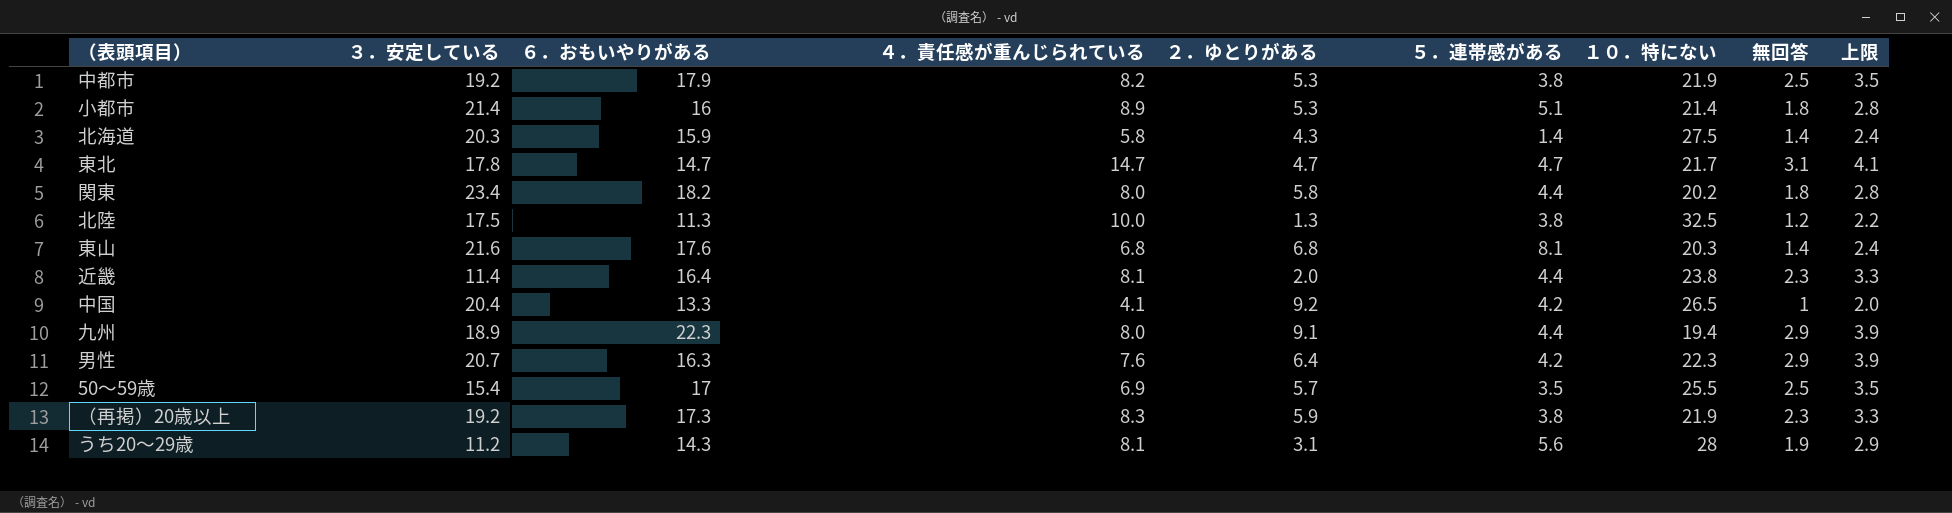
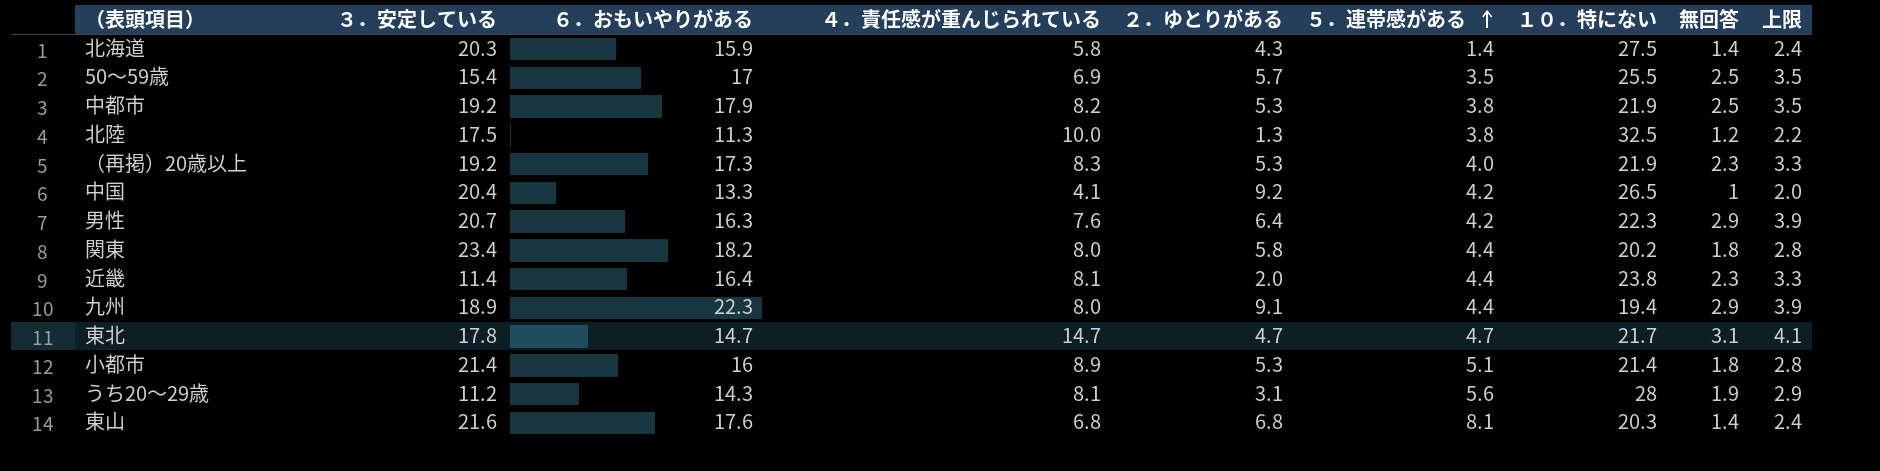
row order: none -> ５．連帯感がある ascending
（再掲）20歳以上 | ２．ゆとりがある: 5.9 -> 5.3
（再掲）20歳以上 | ５．連帯感がある: 3.8 -> 4.0

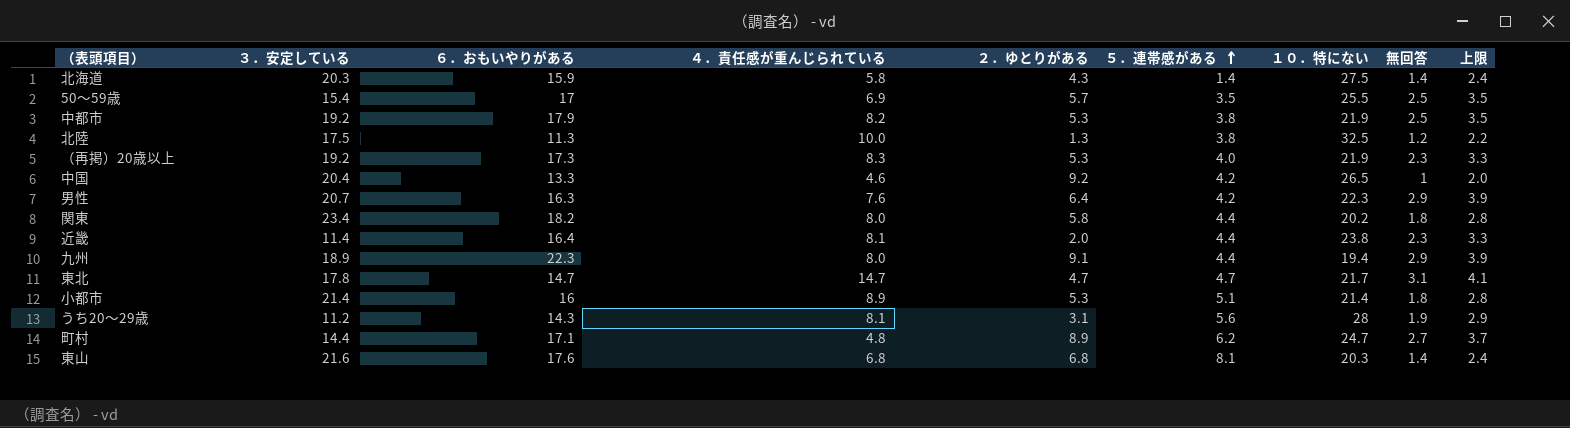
中国 | ４．責任感が重んじられている: 4.1 -> 4.6
row 町村: none -> 14.4 | 17.1 | 4.8 | 8.9 | 6.2 | 24.7 | 2.7 | 3.7

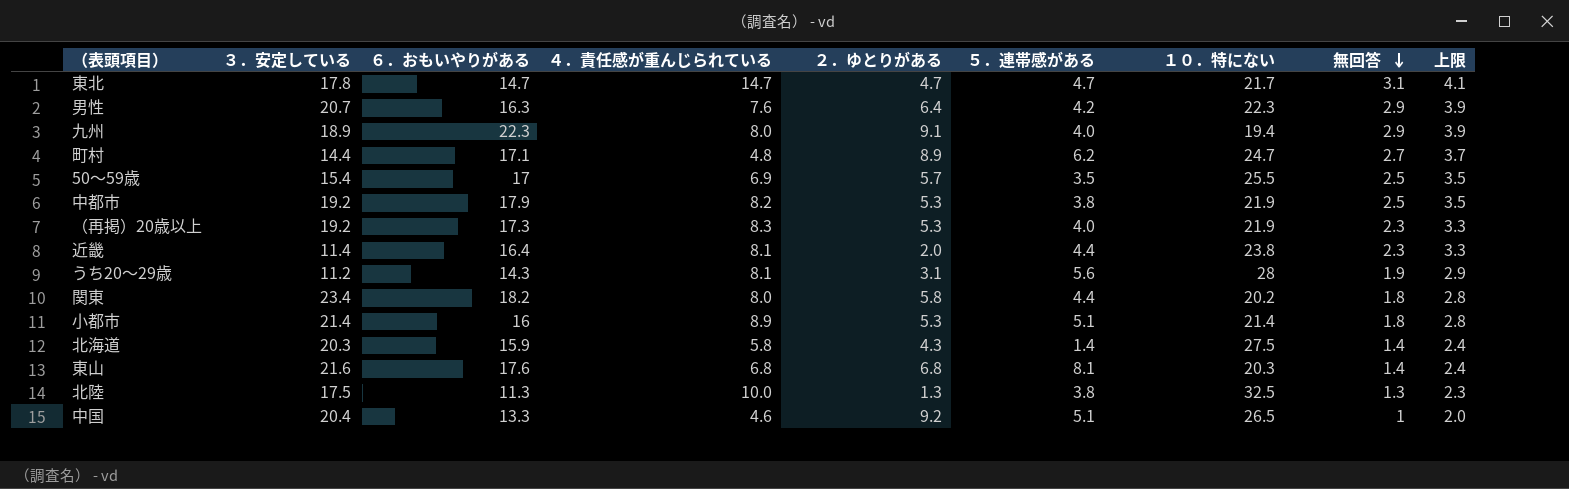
row order: ５．連帯感がある ascending -> 無回答 descending
九州 | ５．連帯感がある: 4.4 -> 4.0
北陸 | 無回答: 1.2 -> 1.3
北陸 | 上限: 2.2 -> 2.3
中国 | ５．連帯感がある: 4.2 -> 5.1

